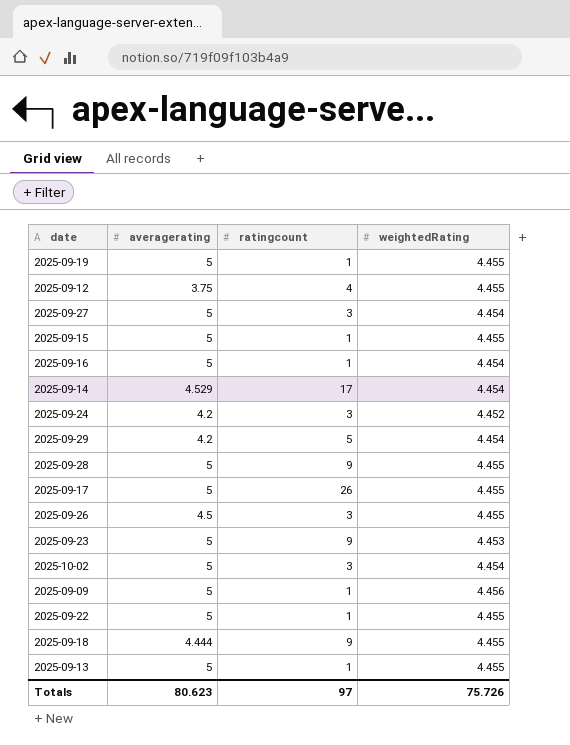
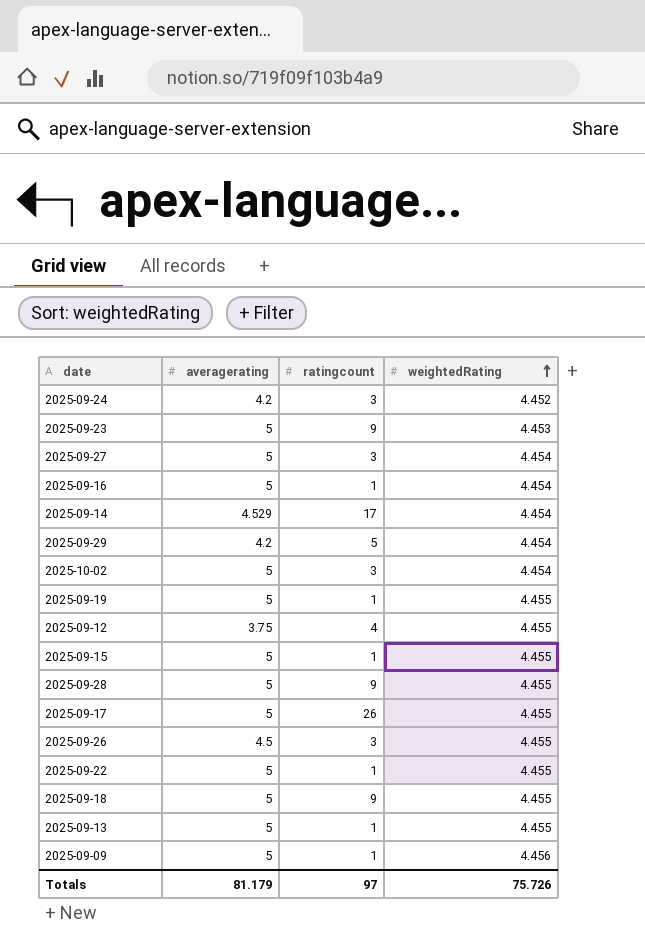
row order: none -> weightedRating ascending
2025-09-18 | averagerating: 4.444 -> 5
Totals | averagerating: 80.623 -> 81.179

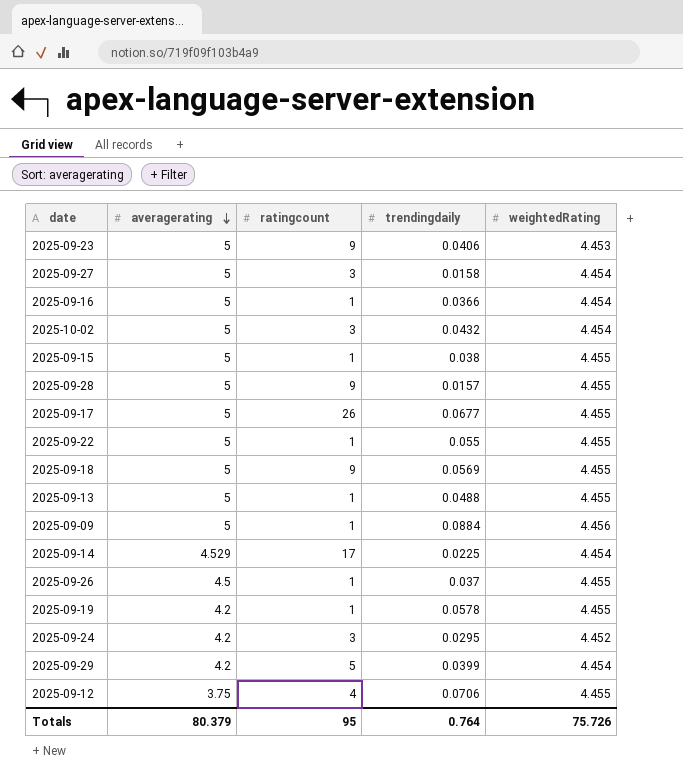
row order: weightedRating ascending -> averagerating descending
column trendingdaily | position: none -> 4
2025-09-26 | ratingcount: 3 -> 1
2025-09-19 | averagerating: 5 -> 4.2
Totals | averagerating: 81.179 -> 80.379
Totals | ratingcount: 97 -> 95

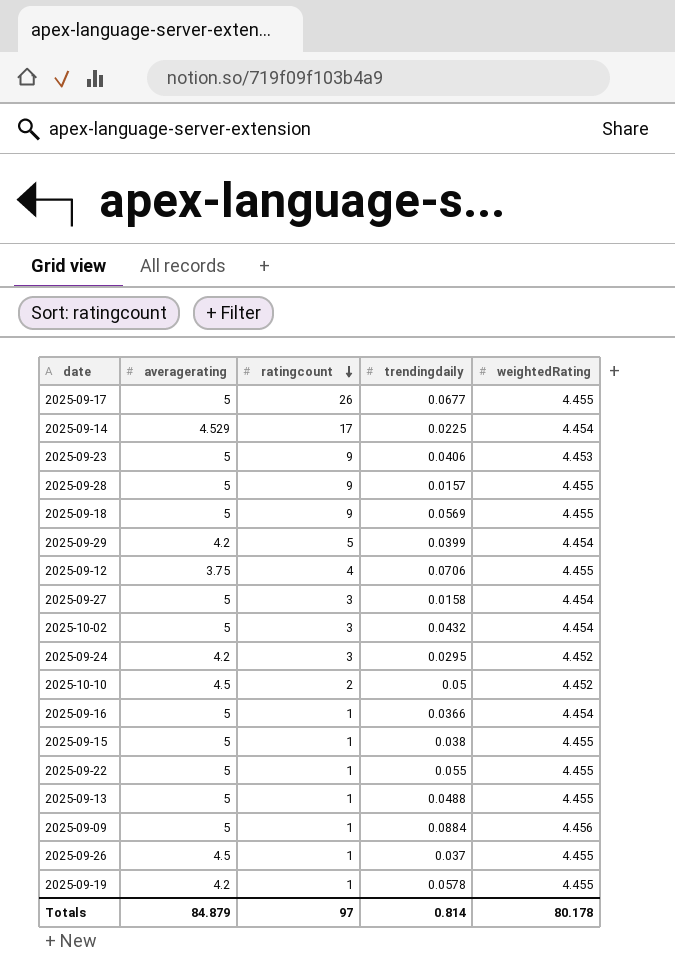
row order: averagerating descending -> ratingcount descending
row 2025-10-10: none -> 4.5 | 2 | 0.05 | 4.452
Totals | averagerating: 80.379 -> 84.879
Totals | ratingcount: 95 -> 97
Totals | trendingdaily: 0.764 -> 0.814
Totals | weightedRating: 75.726 -> 80.178

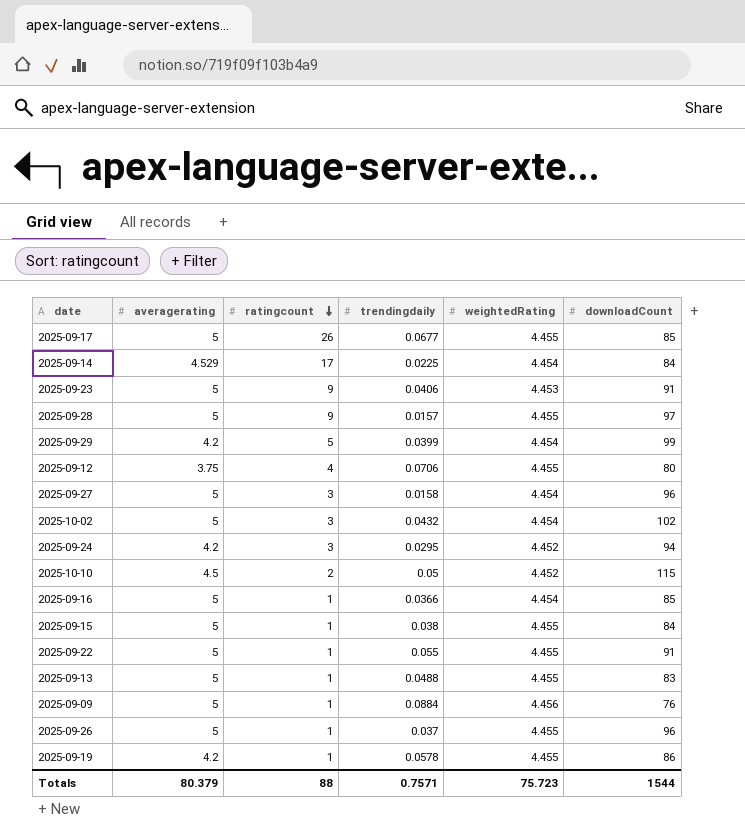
column downloadCount | position: none -> 6
row 2025-09-18: 5 | 9 | 0.0569 | 4.455 -> none
2025-09-26 | averagerating: 4.5 -> 5
Totals | averagerating: 84.879 -> 80.379
Totals | ratingcount: 97 -> 88
Totals | trendingdaily: 0.814 -> 0.7571
Totals | weightedRating: 80.178 -> 75.723

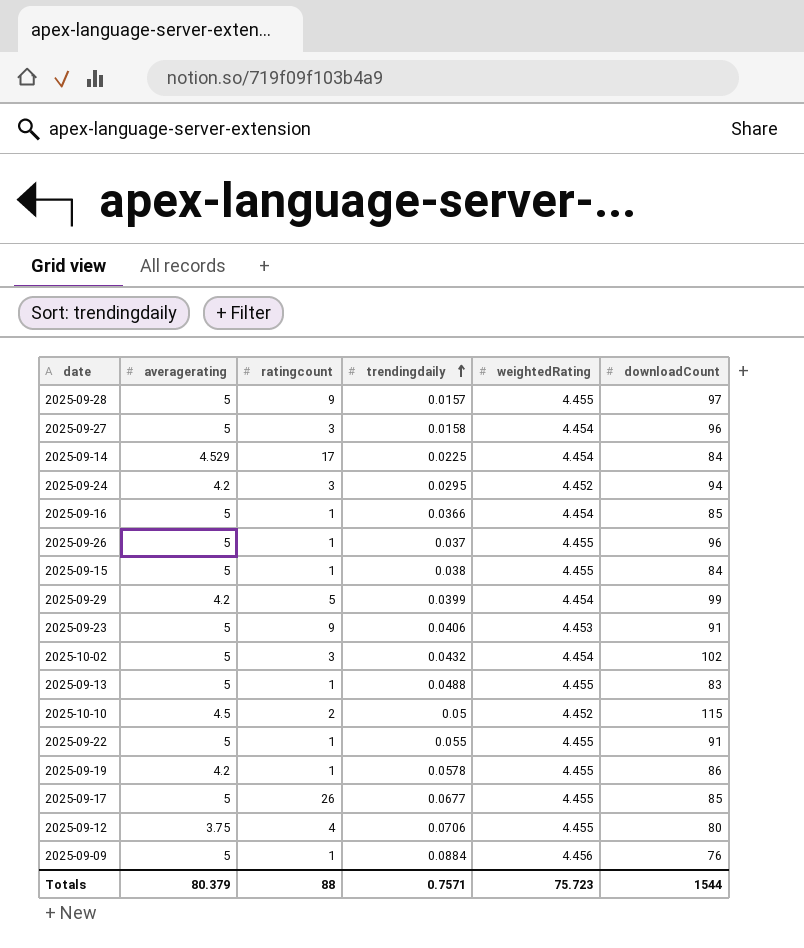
row order: ratingcount descending -> trendingdaily ascending

